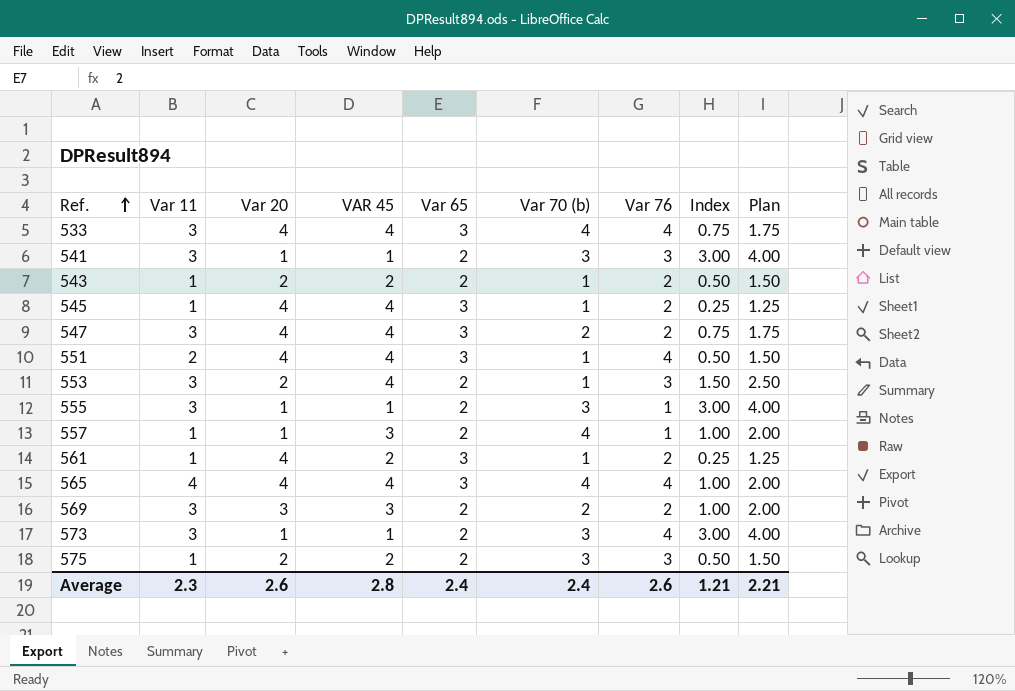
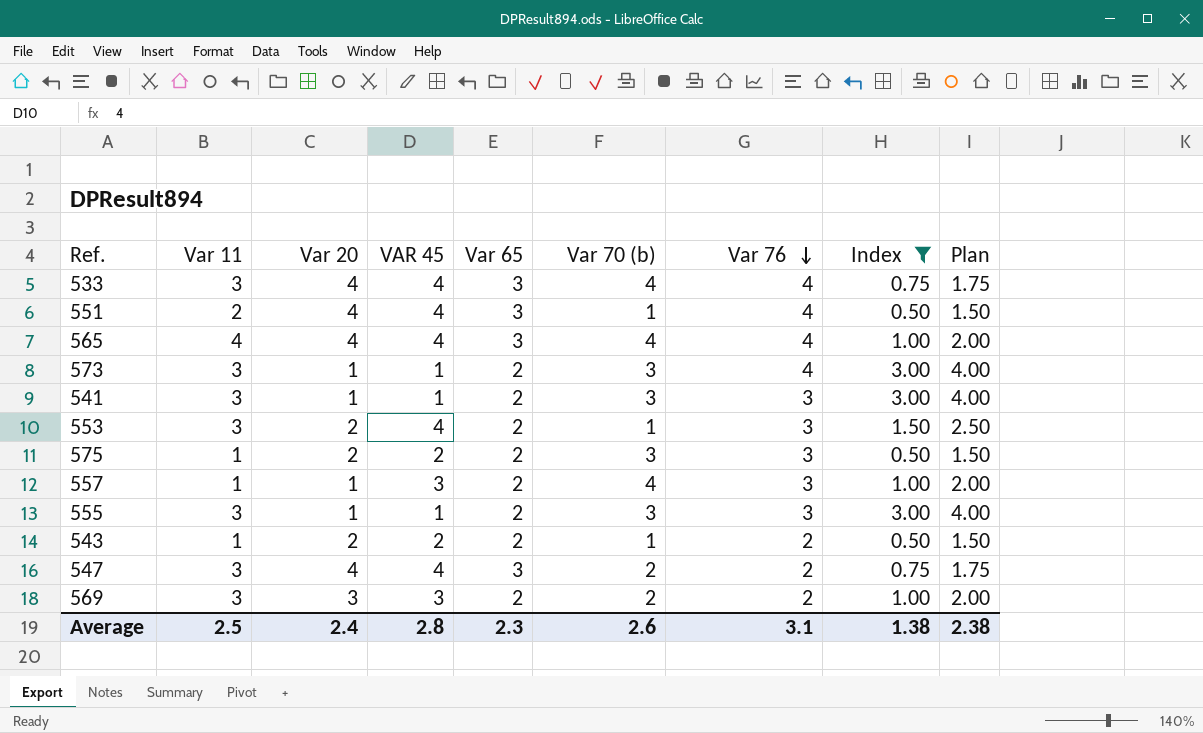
filter: none -> Index != 0.25
row order: Ref. ascending -> Var 76 descending
557 | Var 76: 1 -> 3
555 | Var 76: 1 -> 3
Average | Var 11: 2.3 -> 2.5
Average | Var 20: 2.6 -> 2.4
Average | Var 65: 2.4 -> 2.3
Average | Var 70 (b): 2.4 -> 2.6
Average | Var 76: 2.6 -> 3.1
Average | Index: 1.21 -> 1.38
Average | Plan: 2.21 -> 2.38

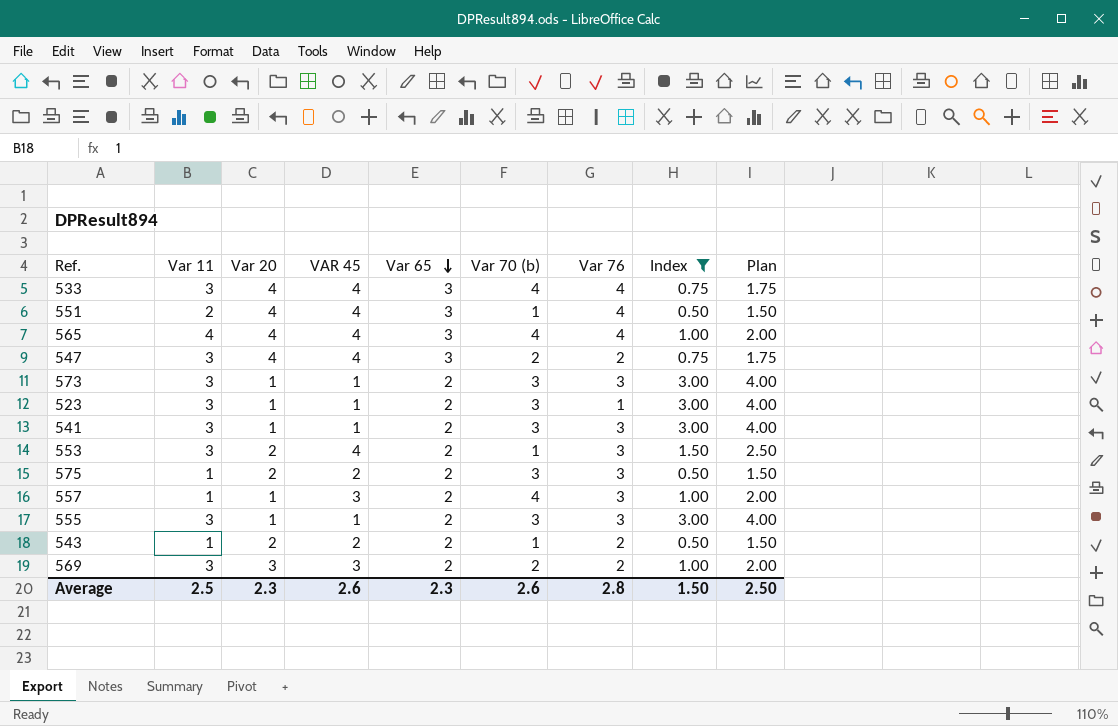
row order: Var 76 descending -> Var 65 descending
573 | Var 76: 4 -> 3
row 523: none -> 3 | 1 | 1 | 2 | 3 | 1 | 3.00 | 4.00
Average | Var 20: 2.4 -> 2.3
Average | VAR 45: 2.8 -> 2.6
Average | Var 76: 3.1 -> 2.8
Average | Index: 1.38 -> 1.50
Average | Plan: 2.38 -> 2.50

